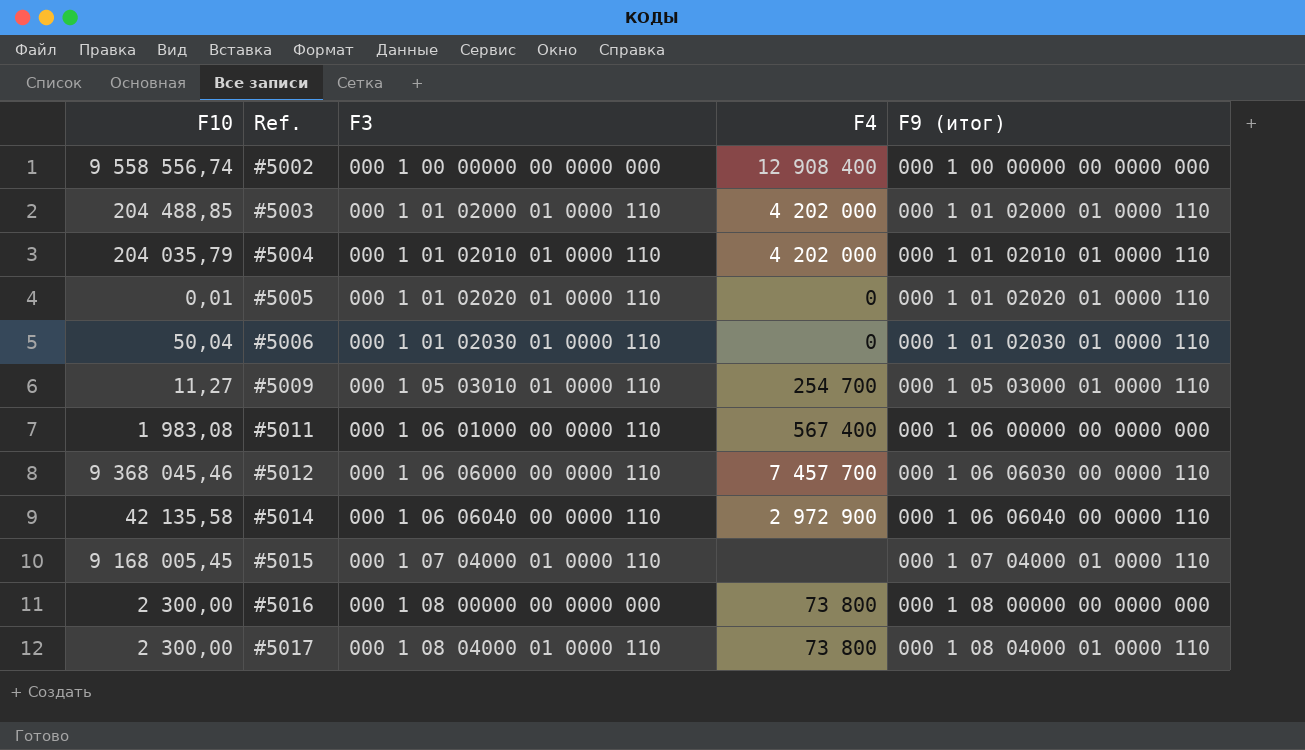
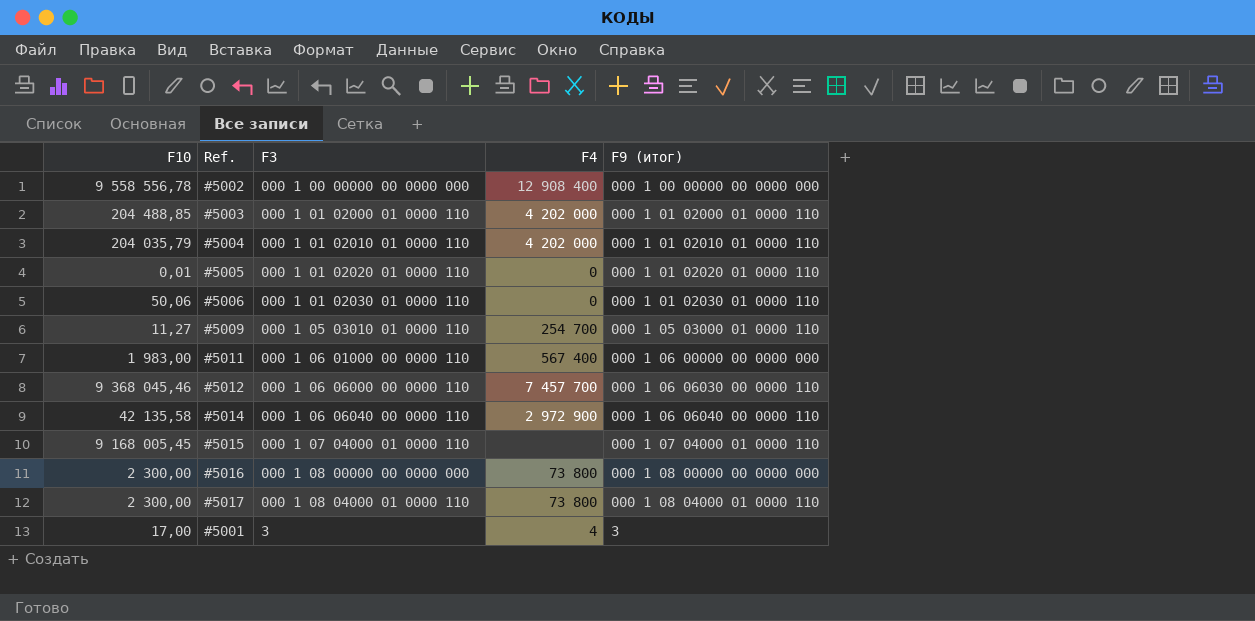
#5002 | F10: 9 558 556,74 -> 9 558 556,78
#5006 | F10: 50,04 -> 50,06
#5011 | F10: 1 983,08 -> 1 983,00
row #5001: none -> 17,00 | 3 | 4 | 3

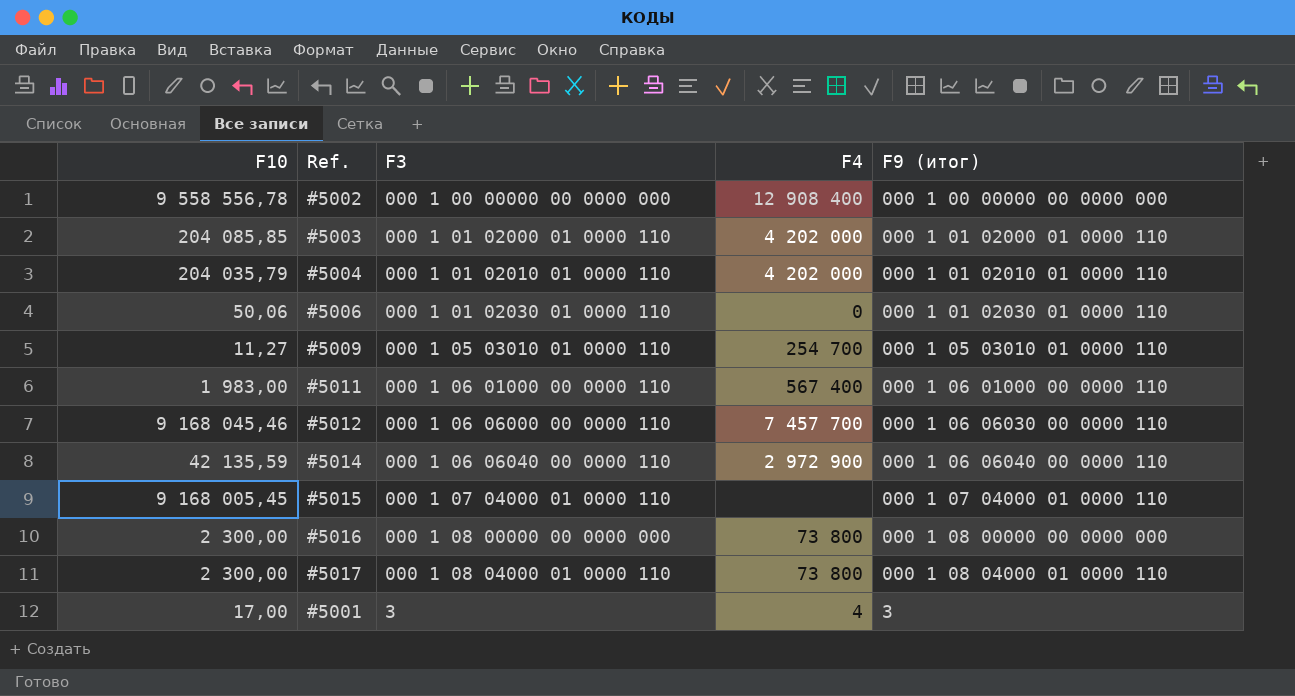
row #5005: 0,01 | 000 1 01 02020 01 0000 110 | 0 | 000 1 01 02020 01 0000 110 -> none
#5003 | F10: 204 488,85 -> 204 085,85
#5009 | F9 (итог): 000 1 05 03000 01 0000 110 -> 000 1 05 03010 01 0000 110
#5011 | F9 (итог): 000 1 06 00000 00 0000 000 -> 000 1 06 01000 00 0000 110
#5012 | F10: 9 368 045,46 -> 9 168 045,46
#5014 | F10: 42 135,58 -> 42 135,59

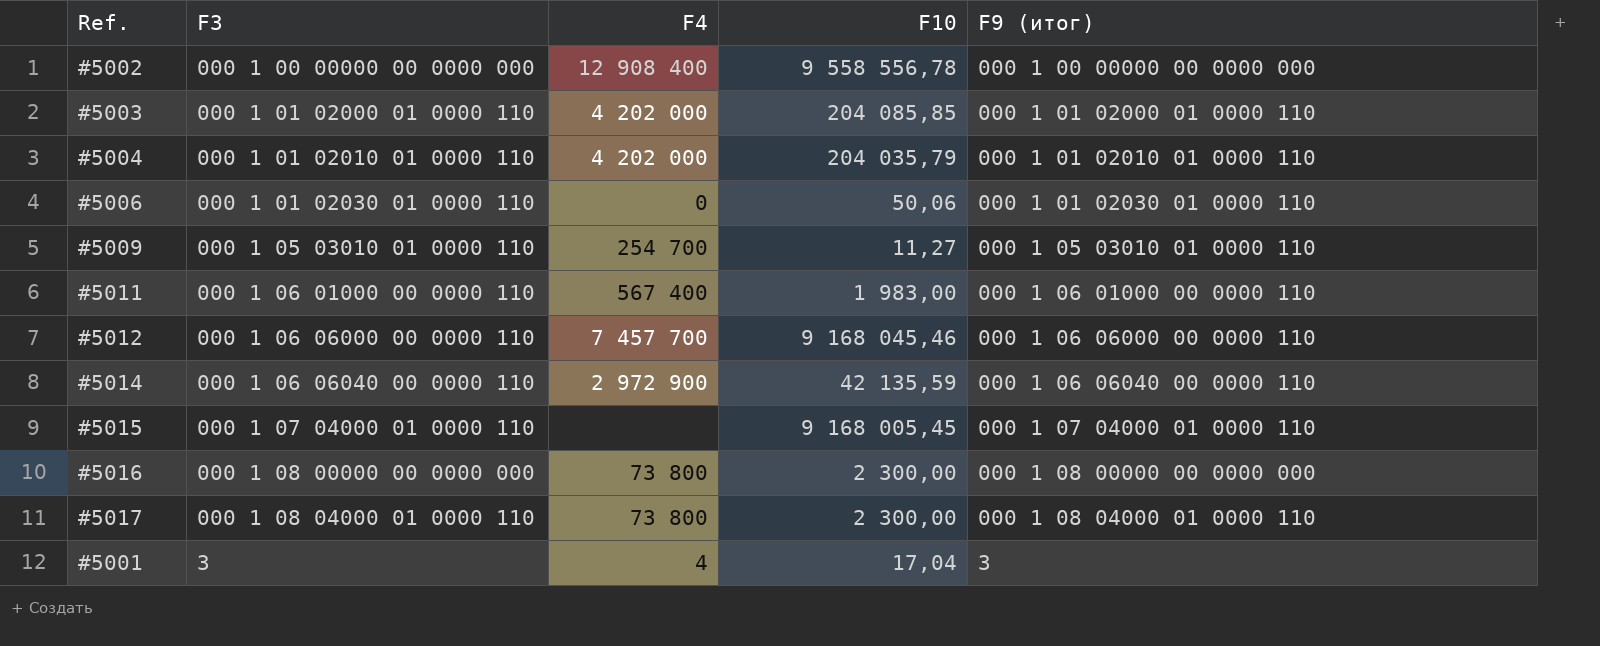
column F10 | position: 1 -> 4
#5012 | F9 (итог): 000 1 06 06030 00 0000 110 -> 000 1 06 06000 00 0000 110
#5001 | F10: 17,00 -> 17,04

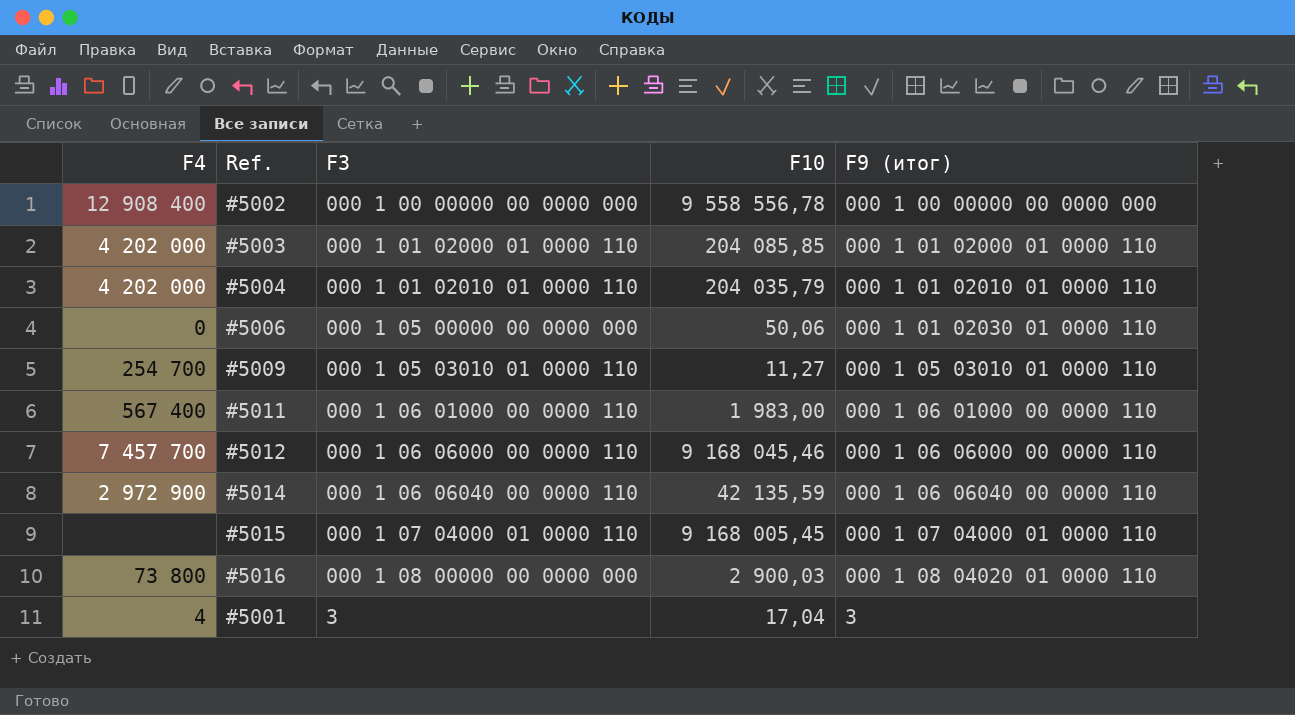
column F4 | position: 3 -> 1
row #5017: 000 1 08 04000 01 0000 110 | 73 800 | 2 300,00 | 000 1 08 04000 01 0000 110 -> none
#5006 | F3: 000 1 01 02030 01 0000 110 -> 000 1 05 00000 00 0000 000
#5016 | F10: 2 300,00 -> 2 900,03
#5016 | F9 (итог): 000 1 08 00000 00 0000 000 -> 000 1 08 04020 01 0000 110

